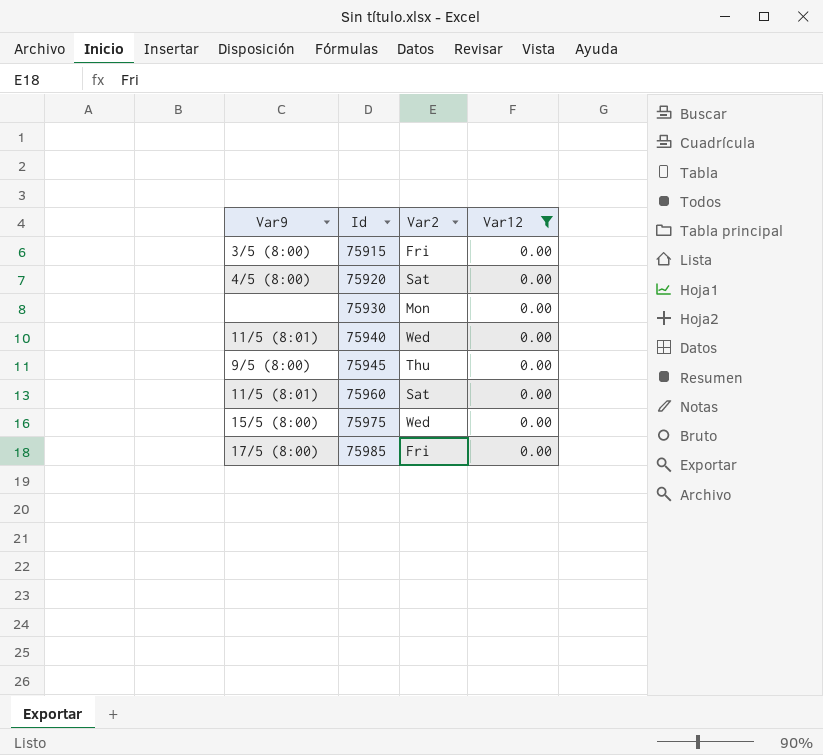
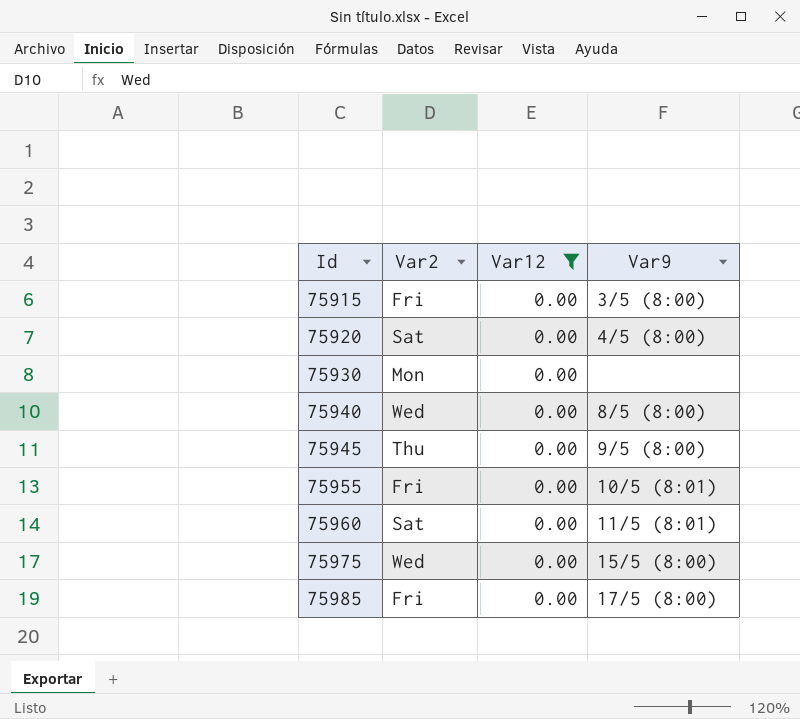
column Var9 | position: 1 -> 4
75940 | Var9: 11/5 (8:01) -> 8/5 (8:00)
row 75955: none -> Fri | 0.00 | 10/5 (8:01)

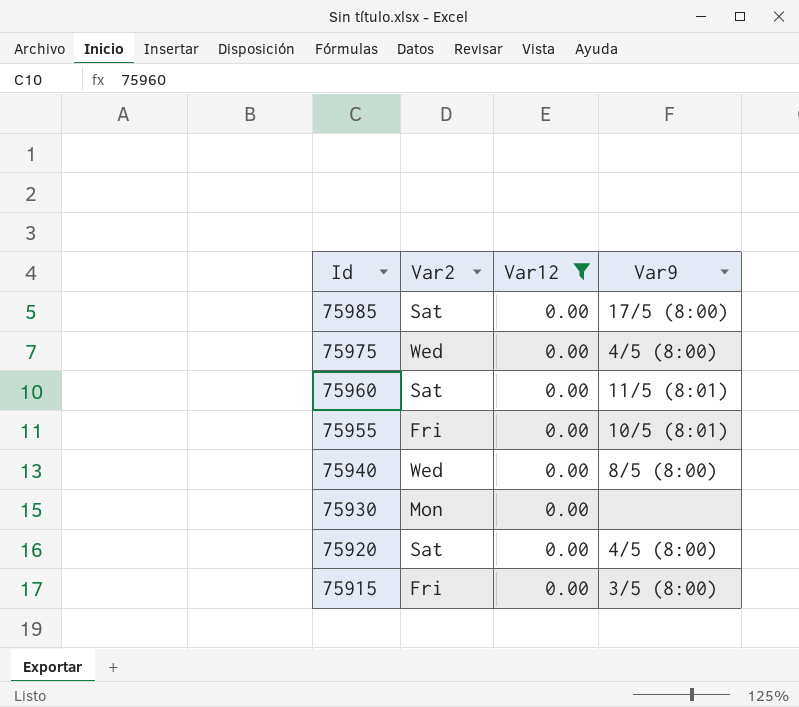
row order: Id ascending -> Id descending
row 75945: Thu | 0.00 | 9/5 (8:00) -> none
75985 | Var2: Fri -> Sat
75975 | Var9: 15/5 (8:00) -> 4/5 (8:00)

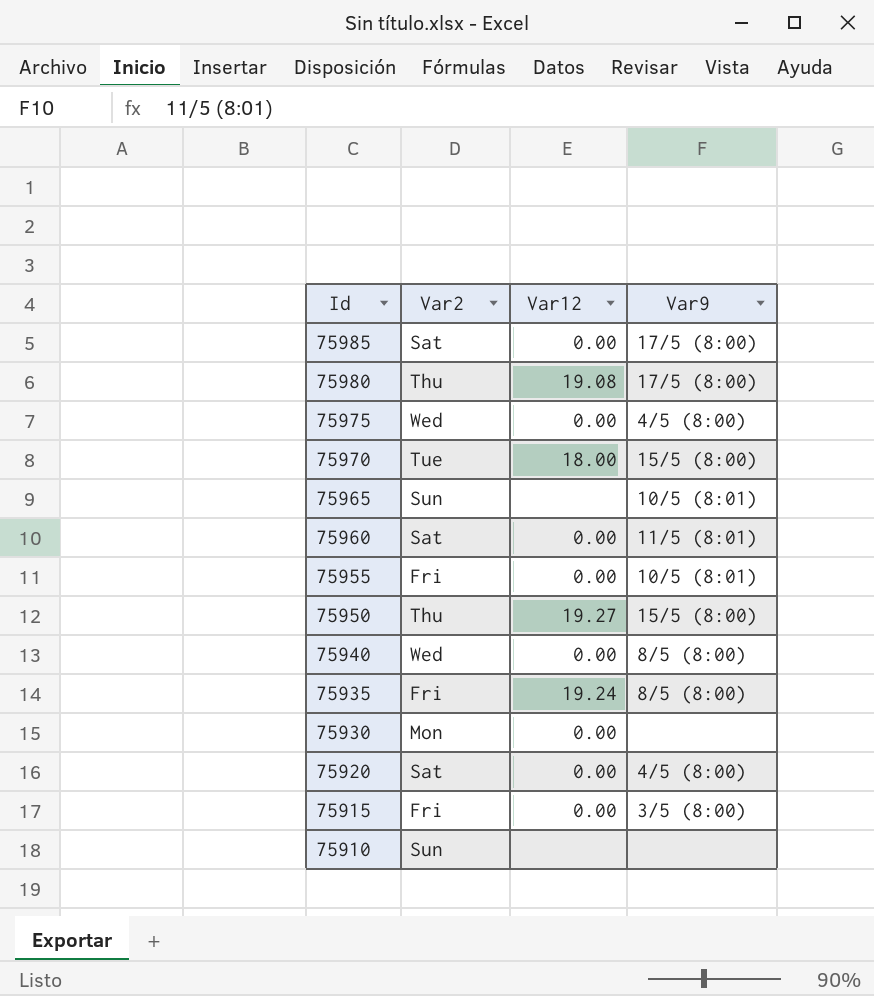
filter: Var12 = 0.00 -> none

